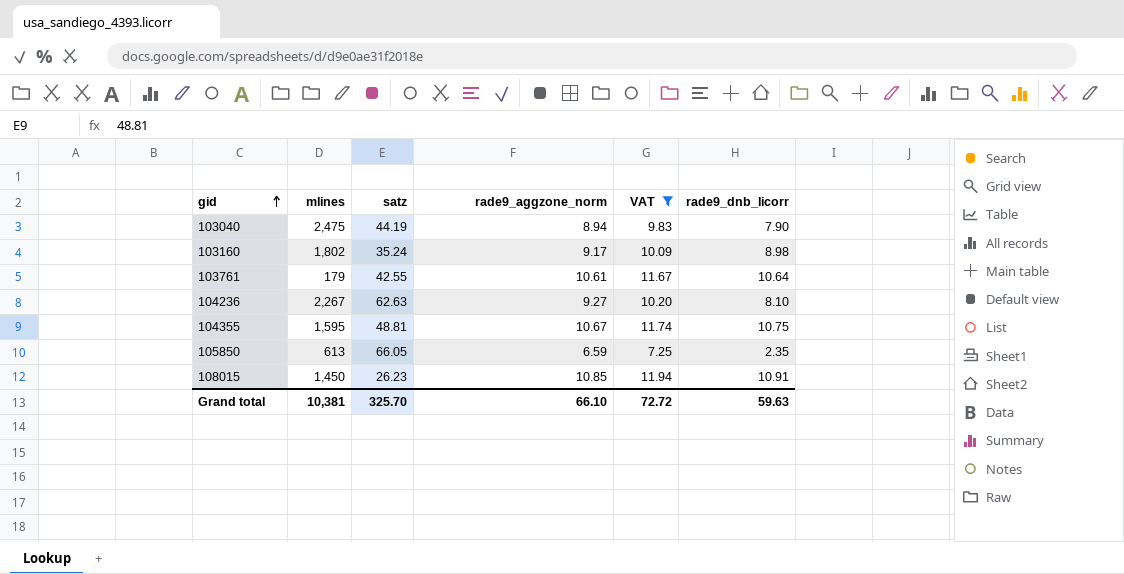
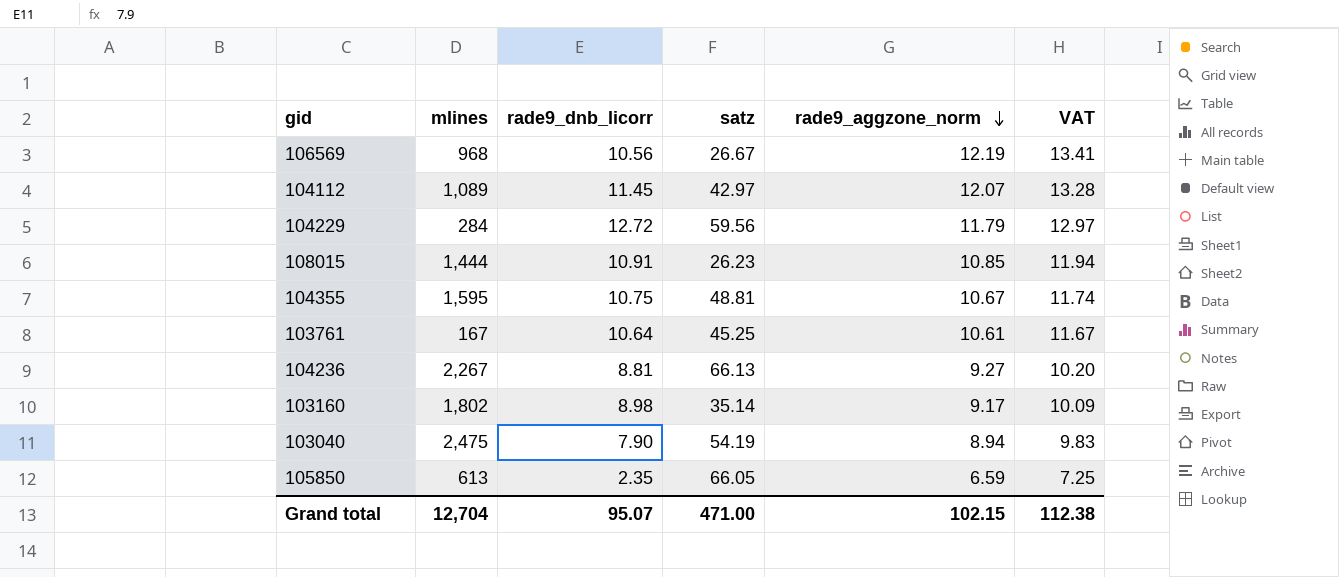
filter: VAT <= 11.94 -> none
row order: gid ascending -> rade9_aggzone_norm descending
column rade9_dnb_licorr | position: 6 -> 3
108015 | mlines: 1,450 -> 1,444
103761 | mlines: 179 -> 167
103761 | satz: 42.55 -> 45.25
104236 | rade9_dnb_licorr: 8.10 -> 8.81
104236 | satz: 62.63 -> 66.13
103160 | satz: 35.24 -> 35.14
103040 | satz: 44.19 -> 54.19
Grand total | mlines: 10,381 -> 12,704
Grand total | rade9_dnb_licorr: 59.63 -> 95.07
Grand total | satz: 325.70 -> 471.00
Grand total | rade9_aggzone_norm: 66.10 -> 102.15
Grand total | VAT: 72.72 -> 112.38

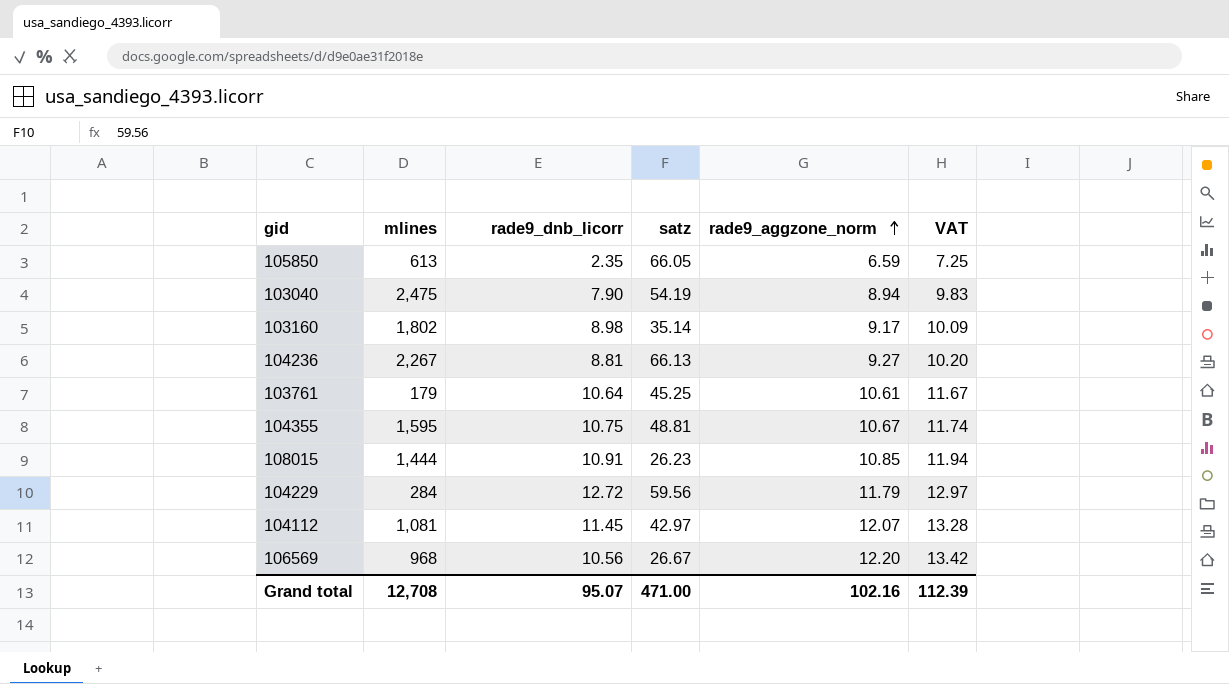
row order: rade9_aggzone_norm descending -> rade9_aggzone_norm ascending
103761 | mlines: 167 -> 179
104112 | mlines: 1,089 -> 1,081
106569 | rade9_aggzone_norm: 12.19 -> 12.20
106569 | VAT: 13.41 -> 13.42
Grand total | mlines: 12,704 -> 12,708
Grand total | rade9_aggzone_norm: 102.15 -> 102.16
Grand total | VAT: 112.38 -> 112.39

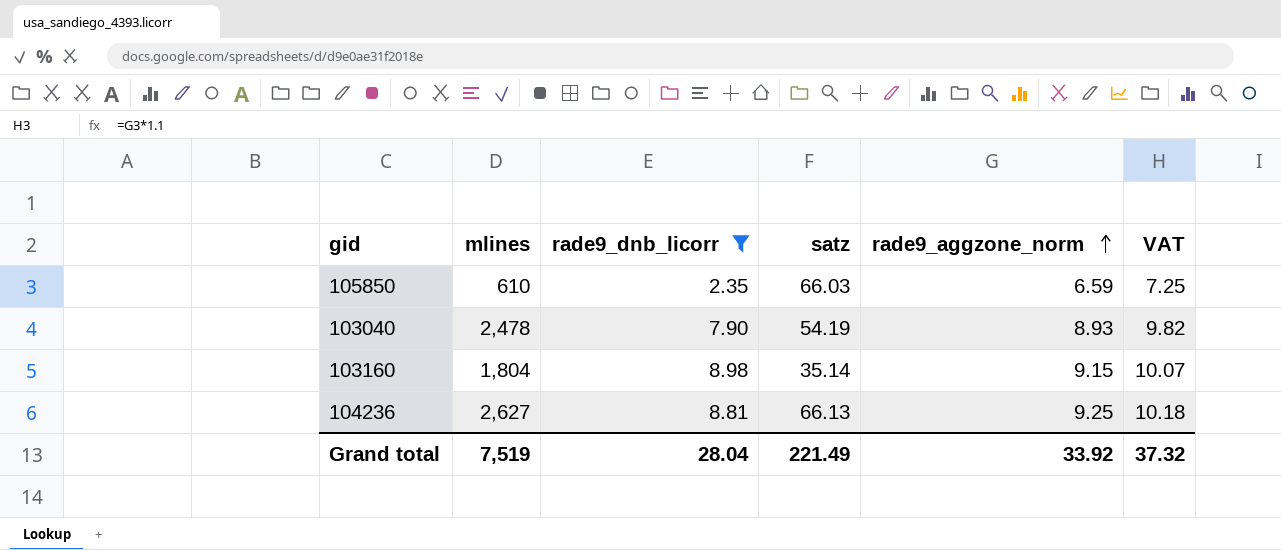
filter: none -> rade9_dnb_licorr <= 8.98
105850 | mlines: 613 -> 610
105850 | satz: 66.05 -> 66.03
103040 | mlines: 2,475 -> 2,478
103040 | rade9_aggzone_norm: 8.94 -> 8.93
103040 | VAT: 9.83 -> 9.82
103160 | mlines: 1,802 -> 1,804
103160 | rade9_aggzone_norm: 9.17 -> 9.15
103160 | VAT: 10.09 -> 10.07
104236 | mlines: 2,267 -> 2,627
104236 | rade9_aggzone_norm: 9.27 -> 9.25
104236 | VAT: 10.20 -> 10.18
Grand total | mlines: 12,708 -> 7,519
Grand total | rade9_dnb_licorr: 95.07 -> 28.04
Grand total | satz: 471.00 -> 221.49
Grand total | rade9_aggzone_norm: 102.16 -> 33.92
Grand total | VAT: 112.39 -> 37.32

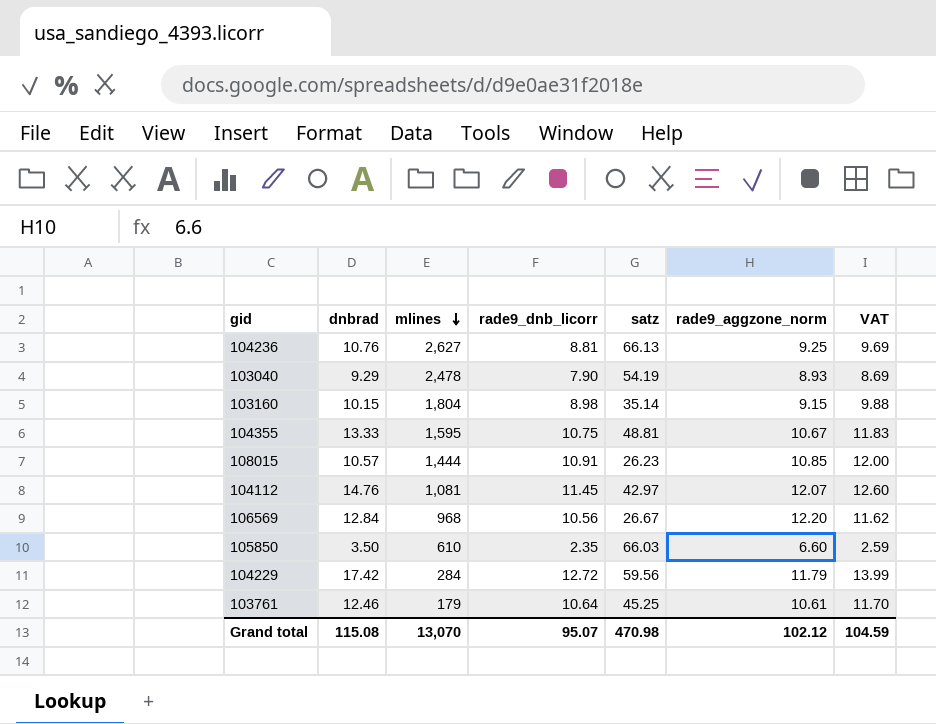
filter: rade9_dnb_licorr <= 8.98 -> none
row order: rade9_aggzone_norm ascending -> mlines descending
column dnbrad | position: none -> 2
column VAT | formula: [rade9_aggzone_norm] * 1.1 -> [rade9_dnb_licorr] * 1.1
105850 | rade9_aggzone_norm: 6.59 -> 6.60
Grand total | mlines: 7,519 -> 13,070
Grand total | rade9_dnb_licorr: 28.04 -> 95.07
Grand total | satz: 221.49 -> 470.98
Grand total | rade9_aggzone_norm: 33.92 -> 102.12
Grand total | VAT: 37.32 -> 104.59

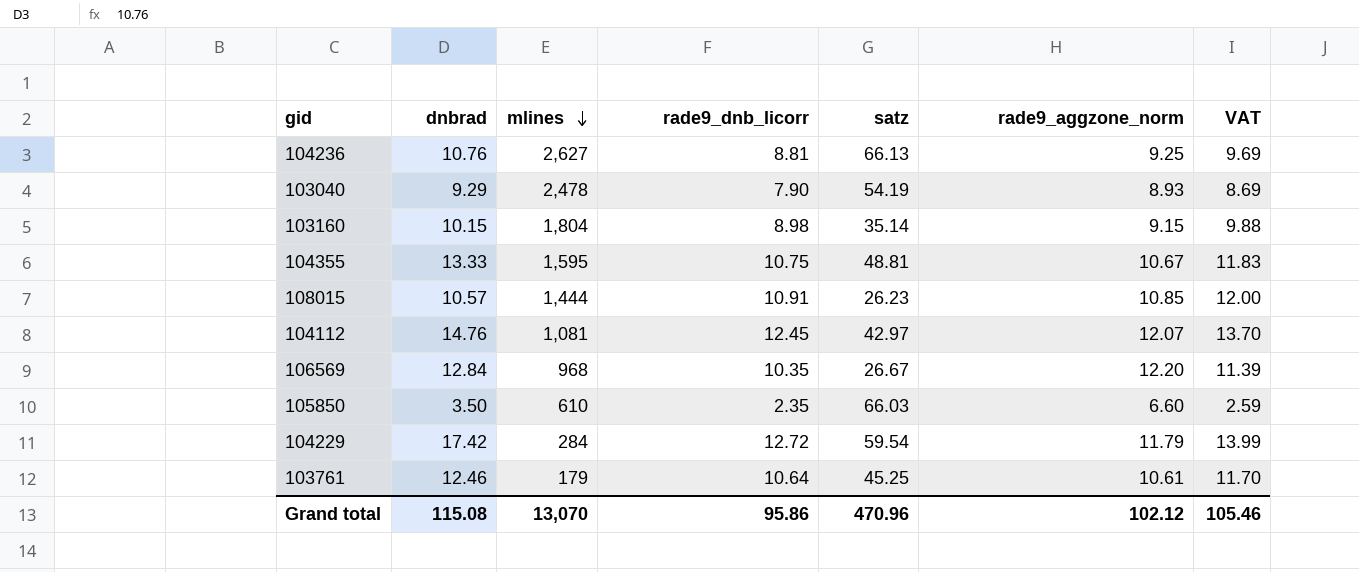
104112 | rade9_dnb_licorr: 11.45 -> 12.45
104112 | VAT: 12.60 -> 13.70
106569 | rade9_dnb_licorr: 10.56 -> 10.35
106569 | VAT: 11.62 -> 11.39
104229 | satz: 59.56 -> 59.54
Grand total | rade9_dnb_licorr: 95.07 -> 95.86
Grand total | satz: 470.98 -> 470.96
Grand total | VAT: 104.59 -> 105.46

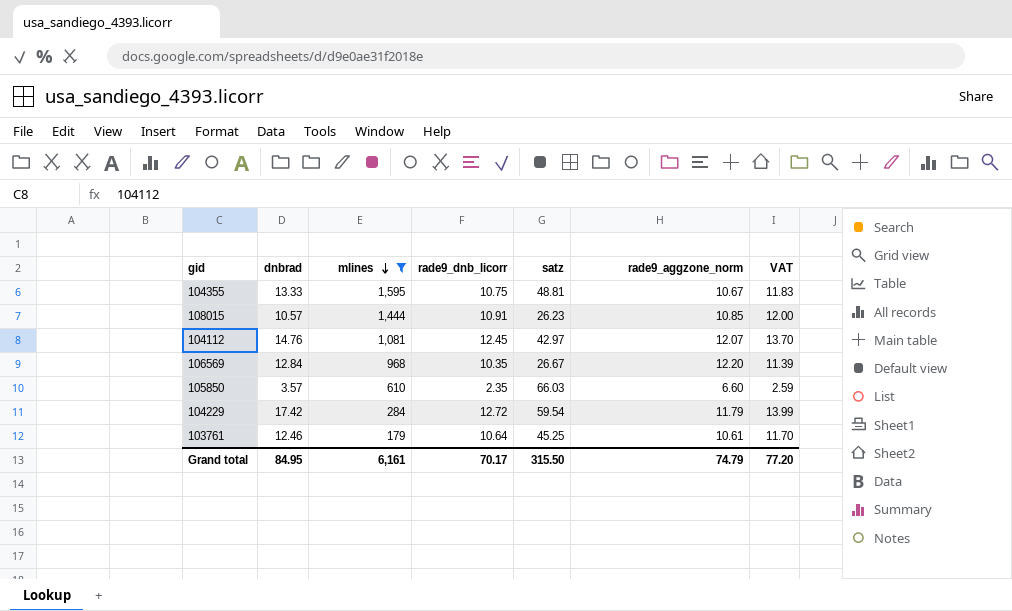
filter: none -> mlines <= 1,595
105850 | dnbrad: 3.50 -> 3.57
Grand total | dnbrad: 115.08 -> 84.95
Grand total | mlines: 13,070 -> 6,161
Grand total | rade9_dnb_licorr: 95.86 -> 70.17
Grand total | satz: 470.96 -> 315.50
Grand total | rade9_aggzone_norm: 102.12 -> 74.79
Grand total | VAT: 105.46 -> 77.20

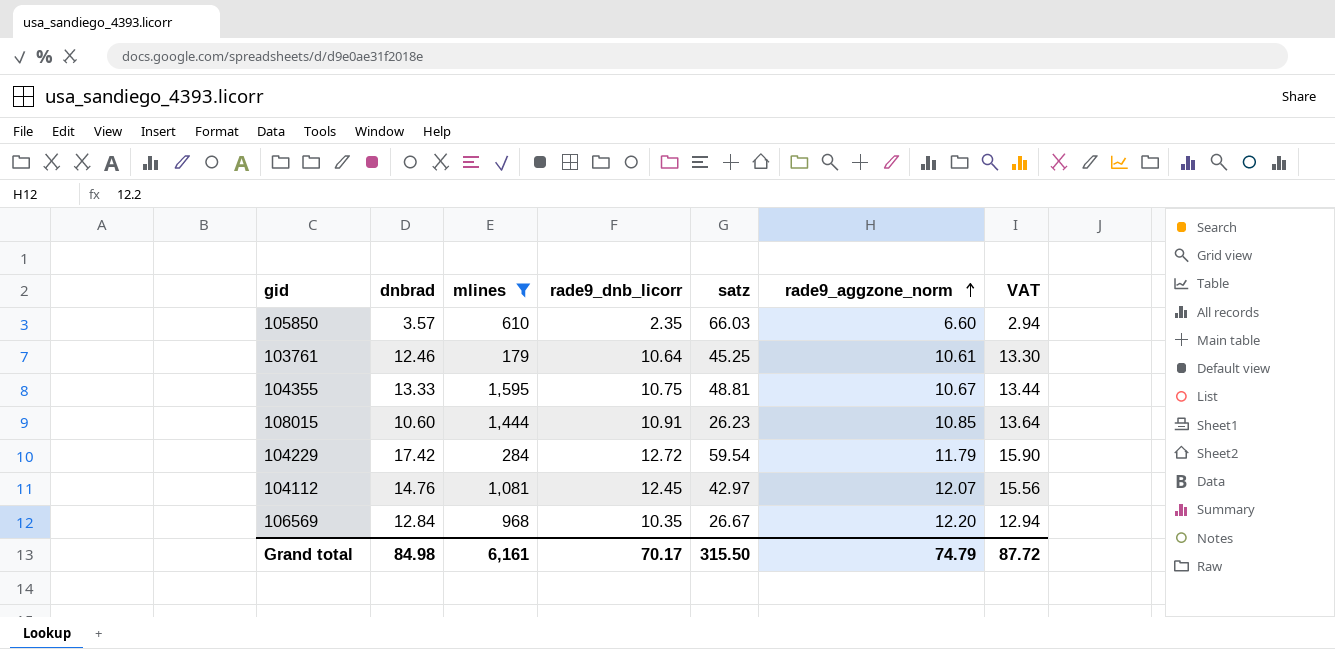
row order: mlines descending -> rade9_aggzone_norm ascending
column VAT | formula: [rade9_dnb_licorr] * 1.1 -> [rade9_dnb_licorr] * 1.25
108015 | dnbrad: 10.57 -> 10.60
Grand total | dnbrad: 84.95 -> 84.98
Grand total | VAT: 77.20 -> 87.72

